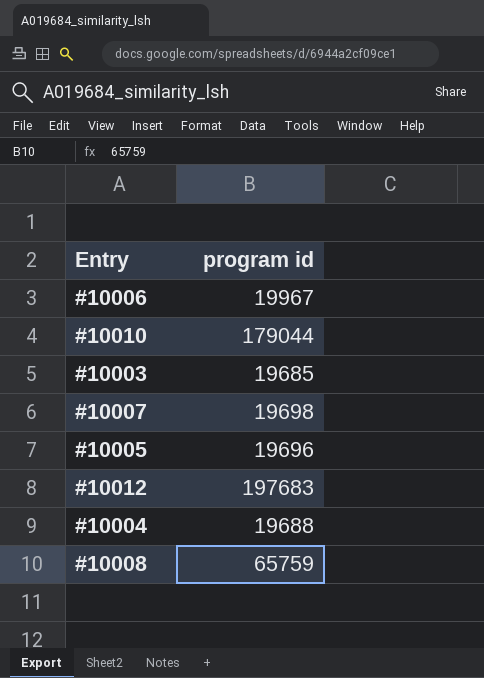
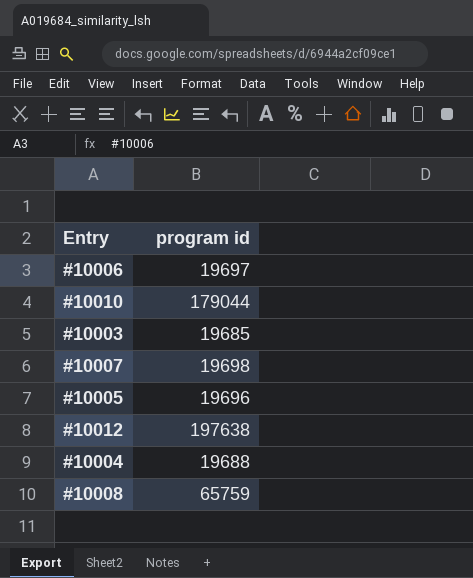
#10006 | program id: 19967 -> 19697
#10012 | program id: 197683 -> 197638

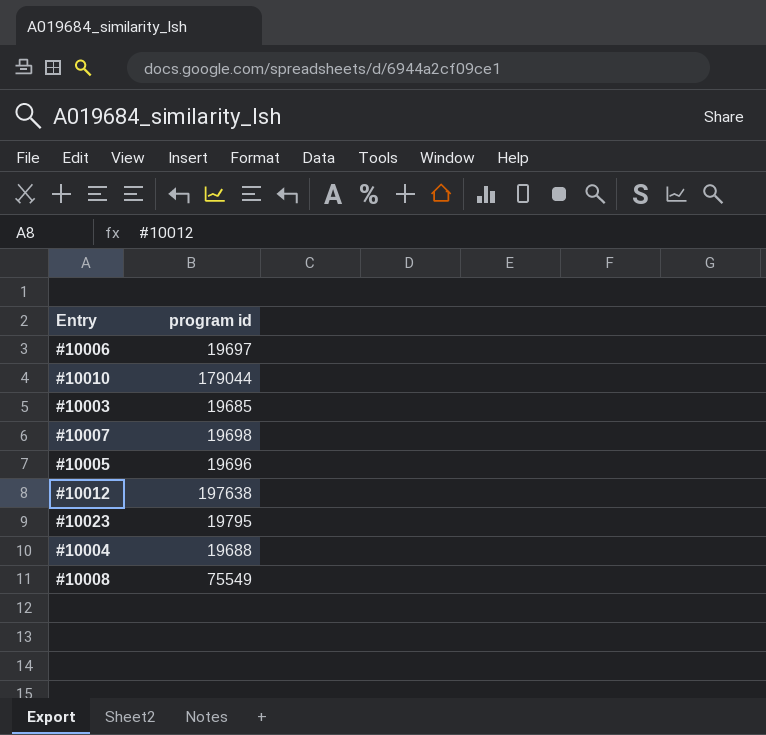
row #10023: none -> 19795
#10008 | program id: 65759 -> 75549

